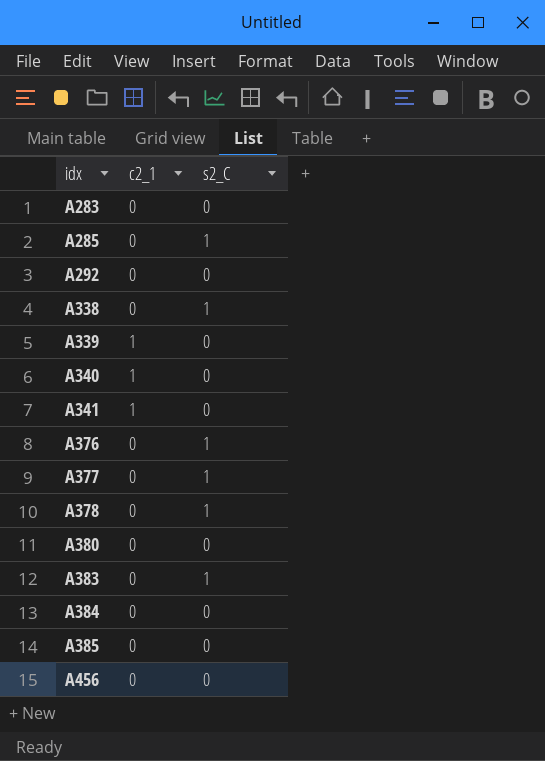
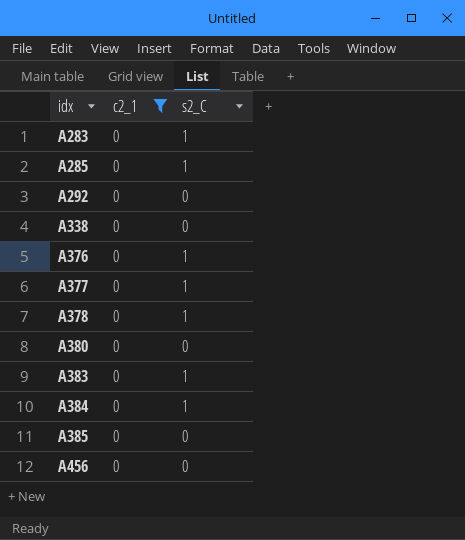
filter: none -> c2_1 = 0
A283 | s2_C: 0 -> 1
A338 | s2_C: 1 -> 0
A384 | s2_C: 0 -> 1

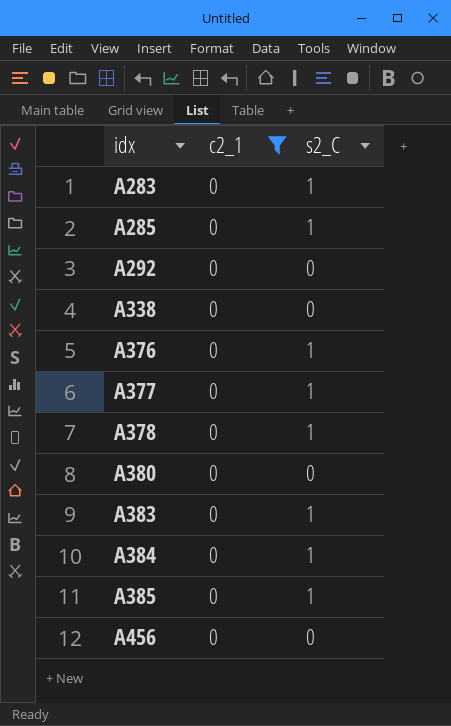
A385 | s2_C: 0 -> 1

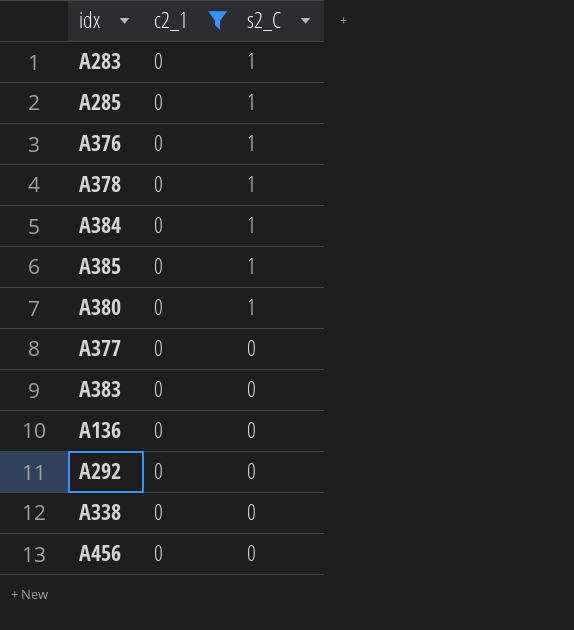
row order: idx ascending -> s2_C descending
A380 | s2_C: 0 -> 1
A377 | s2_C: 1 -> 0
A383 | s2_C: 1 -> 0
row A136: none -> 0 | 0

